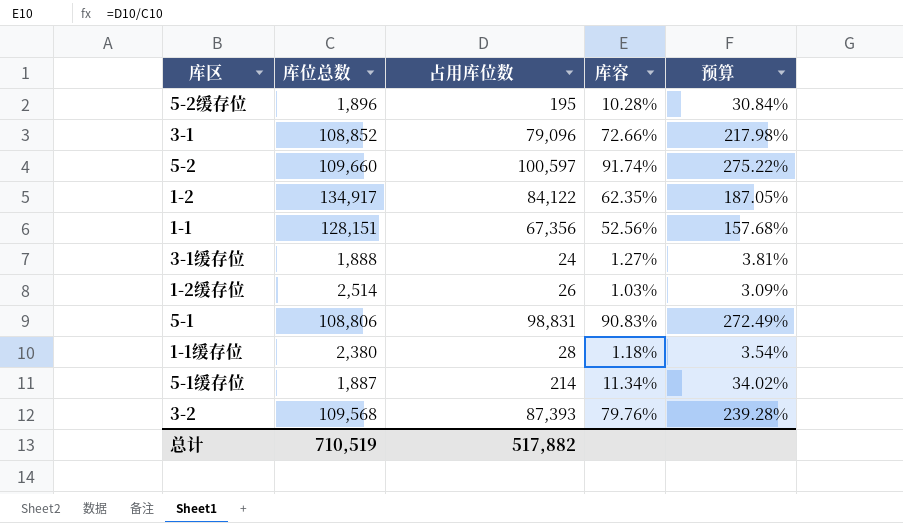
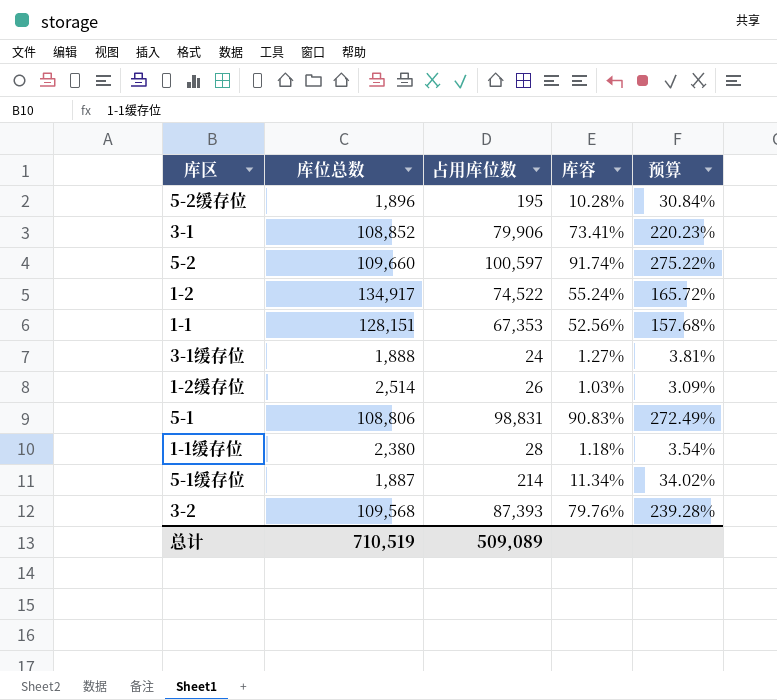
3-1 | 占用库位数: 79,096 -> 79,906
3-1 | 库容: 72.66% -> 73.41%
3-1 | 预算: 217.98% -> 220.23%
1-2 | 占用库位数: 84,122 -> 74,522
1-2 | 库容: 62.35% -> 55.24%
1-2 | 预算: 187.05% -> 165.72%
1-1 | 占用库位数: 67,356 -> 67,353
总计 | 占用库位数: 517,882 -> 509,089

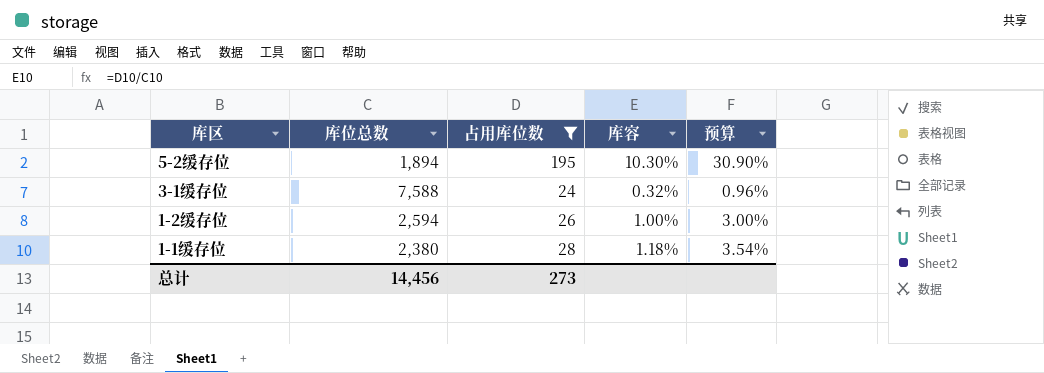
filter: none -> 占用库位数 <= 195
5-2缓存位 | 库位总数: 1,896 -> 1,894
5-2缓存位 | 库容: 10.28% -> 10.30%
5-2缓存位 | 预算: 30.84% -> 30.90%
3-1缓存位 | 库位总数: 1,888 -> 7,588
3-1缓存位 | 库容: 1.27% -> 0.32%
3-1缓存位 | 预算: 3.81% -> 0.96%
1-2缓存位 | 库位总数: 2,514 -> 2,594
1-2缓存位 | 库容: 1.03% -> 1.00%
1-2缓存位 | 预算: 3.09% -> 3.00%
总计 | 库位总数: 710,519 -> 14,456
总计 | 占用库位数: 509,089 -> 273

